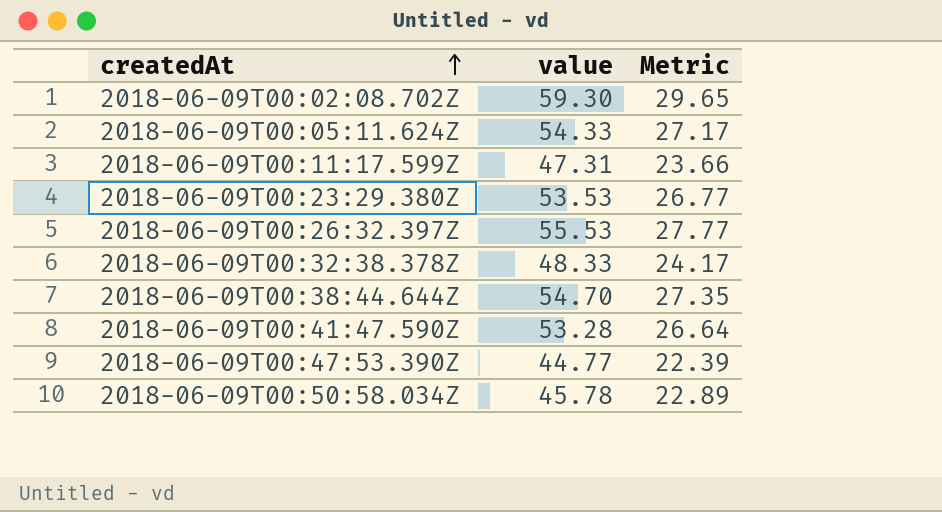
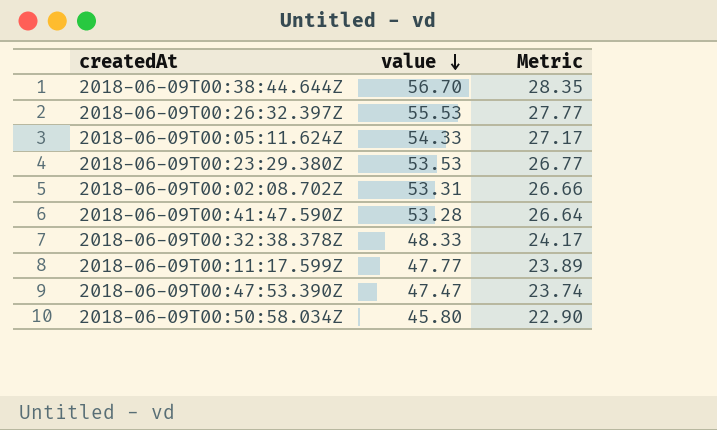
row order: createdAt ascending -> value descending
2018-06-09T00:38:44.644Z | value: 54.70 -> 56.70
2018-06-09T00:38:44.644Z | Metric: 27.35 -> 28.35
2018-06-09T00:02:08.702Z | value: 59.30 -> 53.31
2018-06-09T00:02:08.702Z | Metric: 29.65 -> 26.66
2018-06-09T00:11:17.599Z | value: 47.31 -> 47.77
2018-06-09T00:11:17.599Z | Metric: 23.66 -> 23.89
2018-06-09T00:47:53.390Z | value: 44.77 -> 47.47
2018-06-09T00:47:53.390Z | Metric: 22.39 -> 23.74
2018-06-09T00:50:58.034Z | value: 45.78 -> 45.80
2018-06-09T00:50:58.034Z | Metric: 22.89 -> 22.90

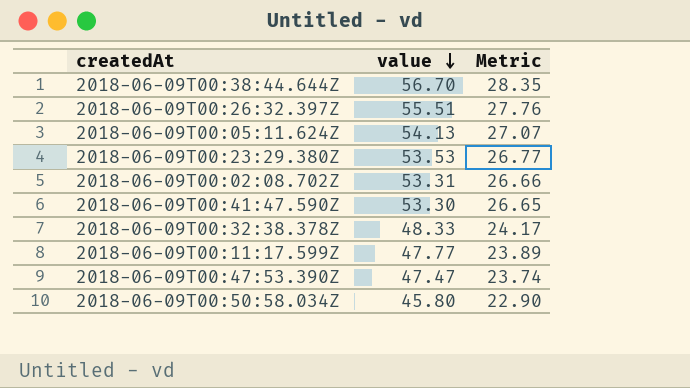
2018-06-09T00:26:32.397Z | value: 55.53 -> 55.51
2018-06-09T00:26:32.397Z | Metric: 27.77 -> 27.76
2018-06-09T00:05:11.624Z | value: 54.33 -> 54.13
2018-06-09T00:05:11.624Z | Metric: 27.17 -> 27.07
2018-06-09T00:41:47.590Z | value: 53.28 -> 53.30
2018-06-09T00:41:47.590Z | Metric: 26.64 -> 26.65

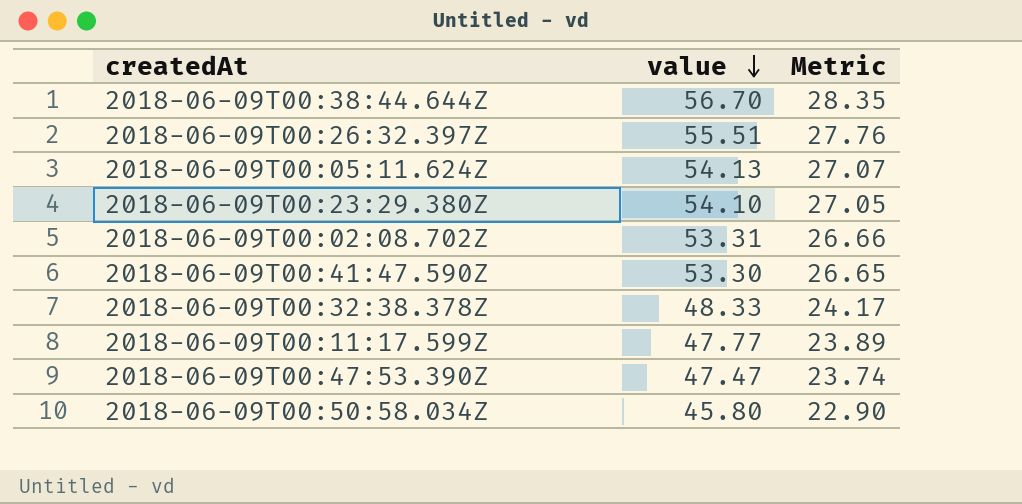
2018-06-09T00:23:29.380Z | value: 53.53 -> 54.10
2018-06-09T00:23:29.380Z | Metric: 26.77 -> 27.05

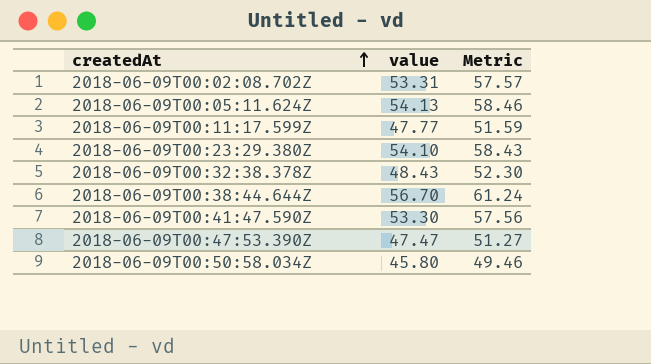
row order: value descending -> createdAt ascending
column Metric | formula: [value] * 0.5 -> [value] * 1.08
row 2018-06-09T00:26:32.397Z: 55.51 | 27.76 -> none
2018-06-09T00:32:38.378Z | value: 48.33 -> 48.43

